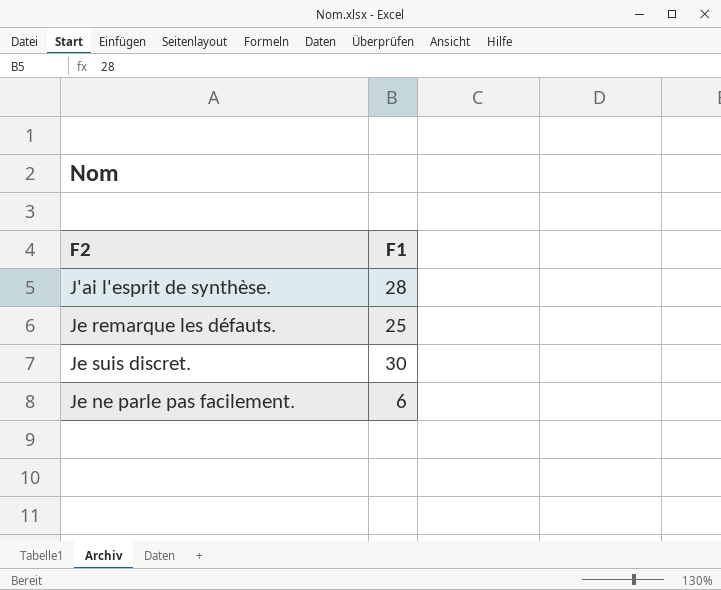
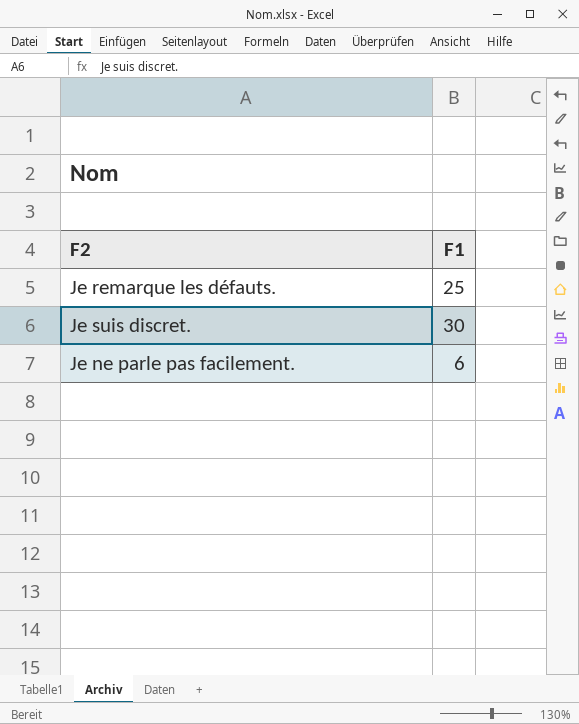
row J'ai l'esprit de synthèse.: 28 -> none

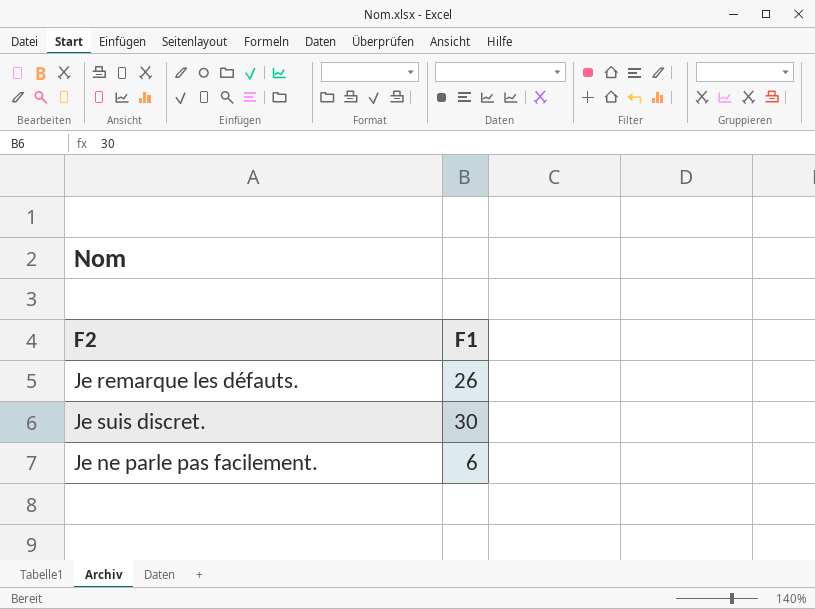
Je remarque les défauts. | F1: 25 -> 26

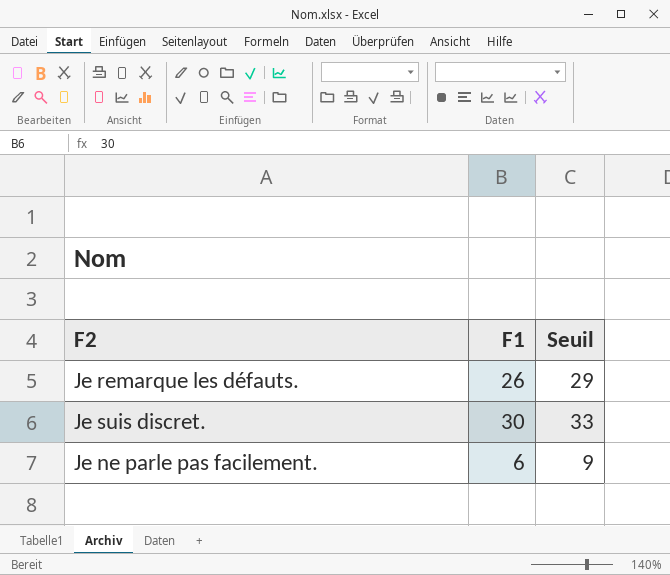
column Seuil | formula: none -> [F1] + 3

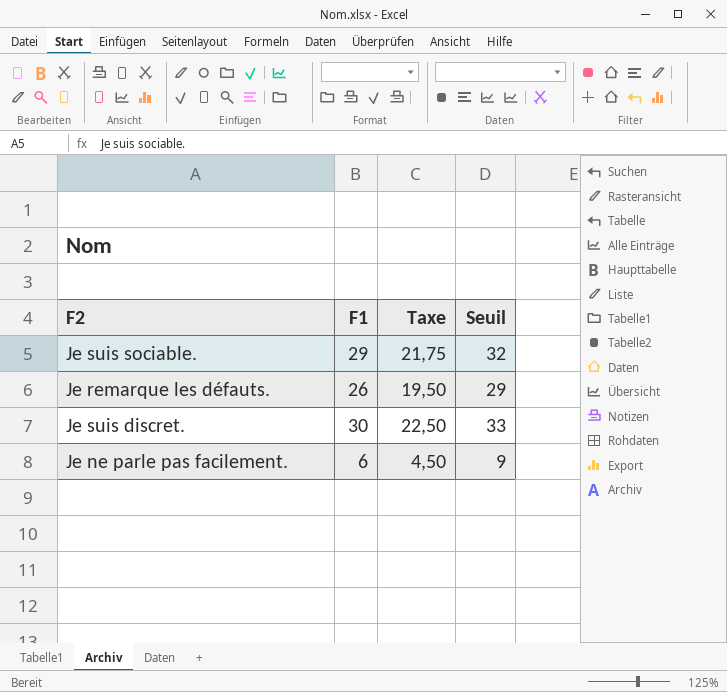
column Taxe | formula: none -> [F1] * 0,75
row Je suis sociable.: none -> 29 | 21,75 | 32

